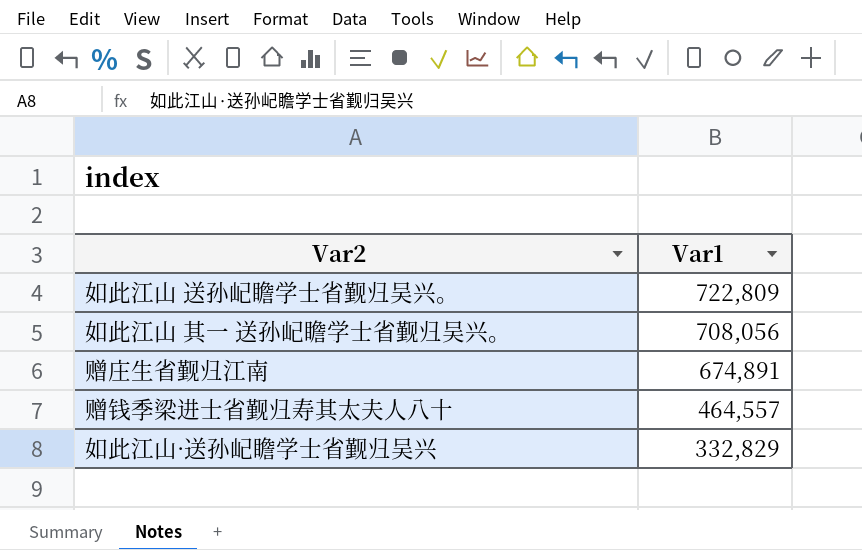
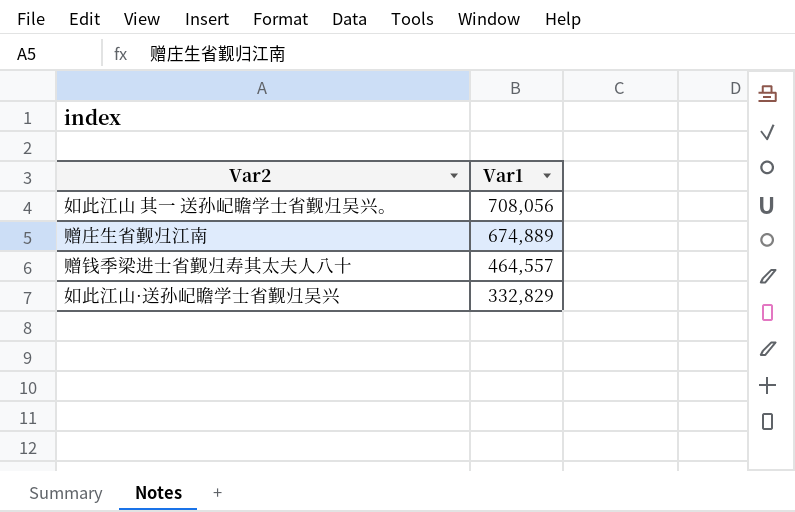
row 如此江山 送孙屺瞻学士省觐归吴兴。: 722,809 -> none
赠庄生省觐归江南 | Var1: 674,891 -> 674,889

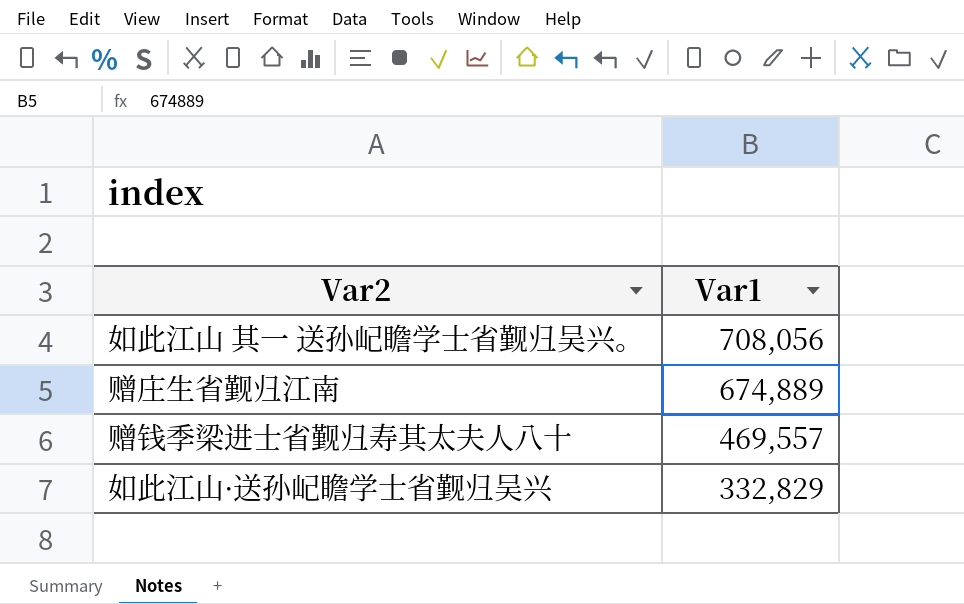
赠钱季梁进士省觐归寿其太夫人八十 | Var1: 464,557 -> 469,557

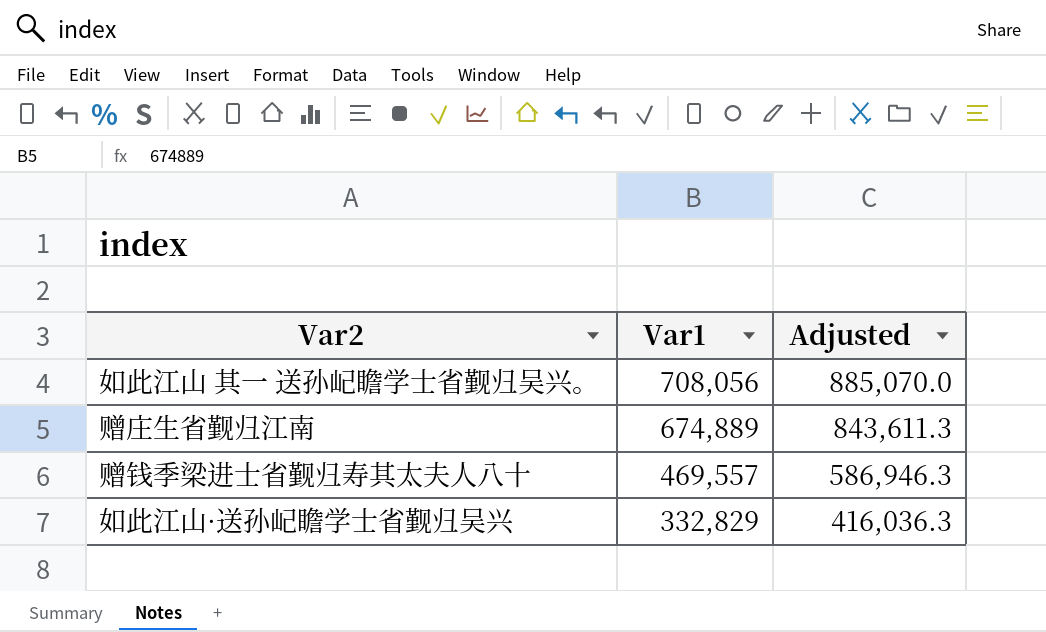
column Adjusted | formula: none -> [Var1] * 1.25

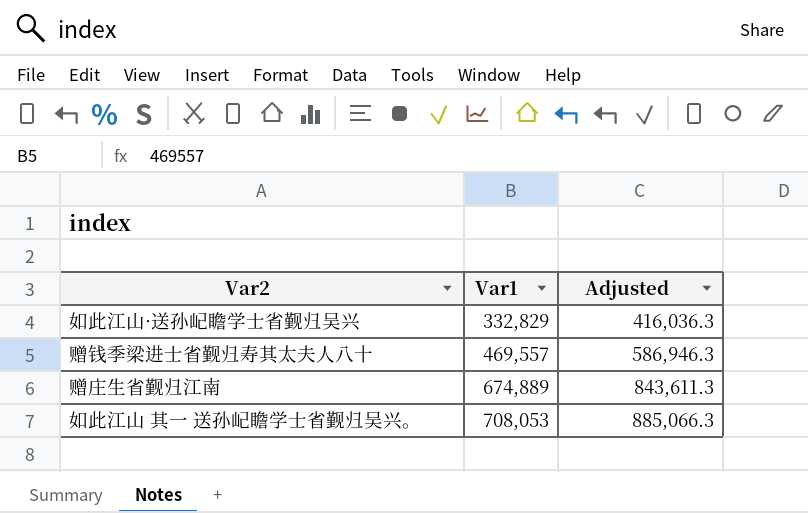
row order: Var1 descending -> Var1 ascending
如此江山 其一 送孙屺瞻学士省觐归吴兴。 | Var1: 708,056 -> 708,053
如此江山 其一 送孙屺瞻学士省觐归吴兴。 | Adjusted: 885,070.0 -> 885,066.3

